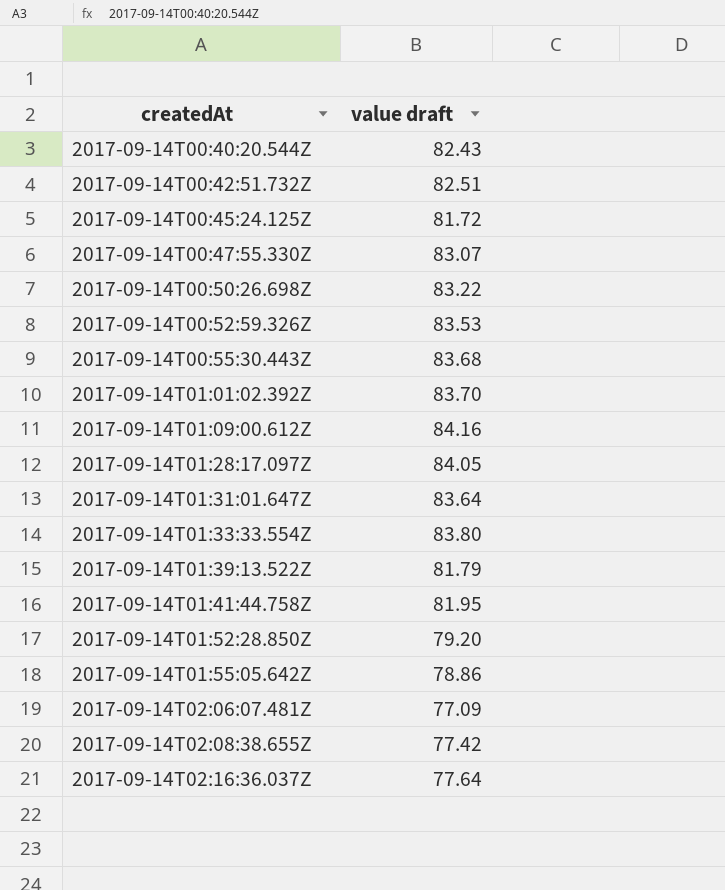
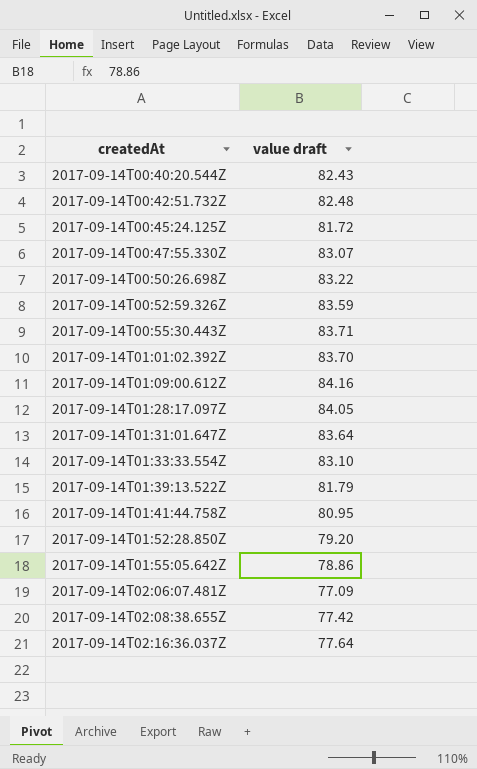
2017-09-14T00:42:51.732Z | value draft: 82.51 -> 82.48
2017-09-14T00:52:59.326Z | value draft: 83.53 -> 83.59
2017-09-14T00:55:30.443Z | value draft: 83.68 -> 83.71
2017-09-14T01:33:33.554Z | value draft: 83.80 -> 83.10
2017-09-14T01:41:44.758Z | value draft: 81.95 -> 80.95

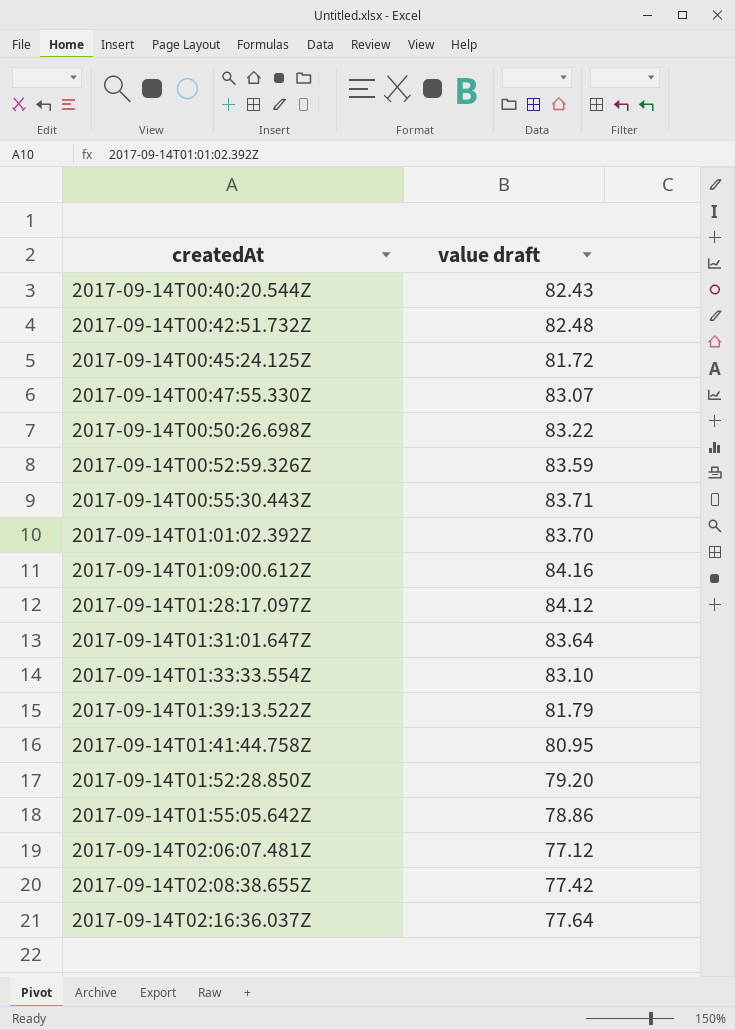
2017-09-14T01:28:17.097Z | value draft: 84.05 -> 84.12
2017-09-14T02:06:07.481Z | value draft: 77.09 -> 77.12

